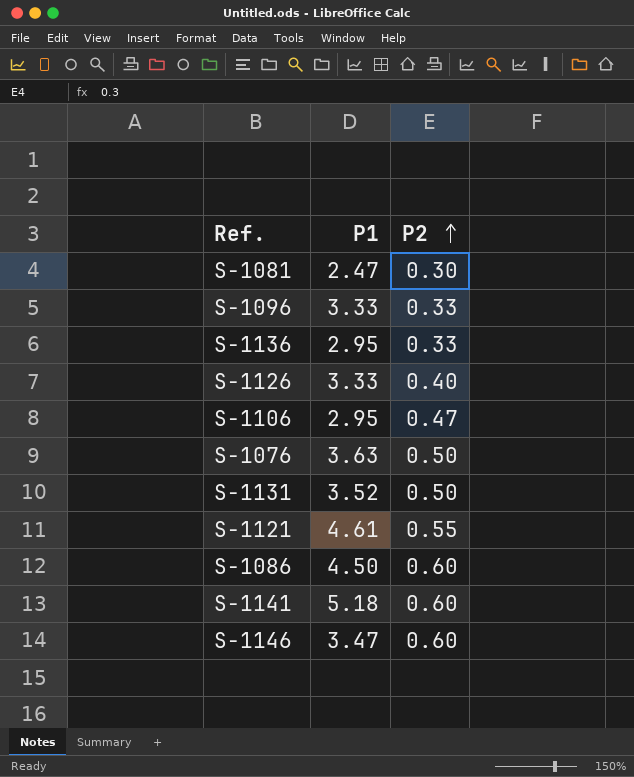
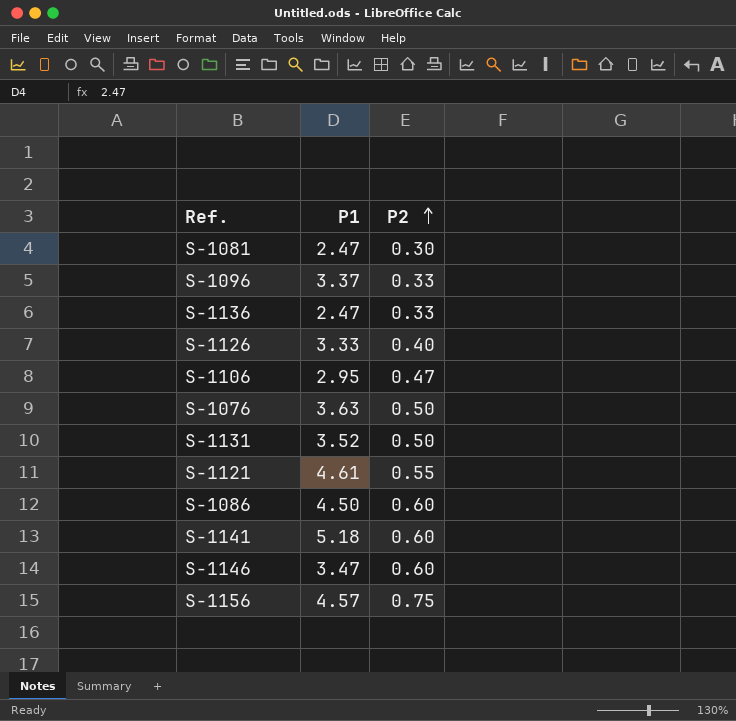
S-1096 | P1: 3.33 -> 3.37
S-1136 | P1: 2.95 -> 2.47
row S-1156: none -> 4.57 | 0.75

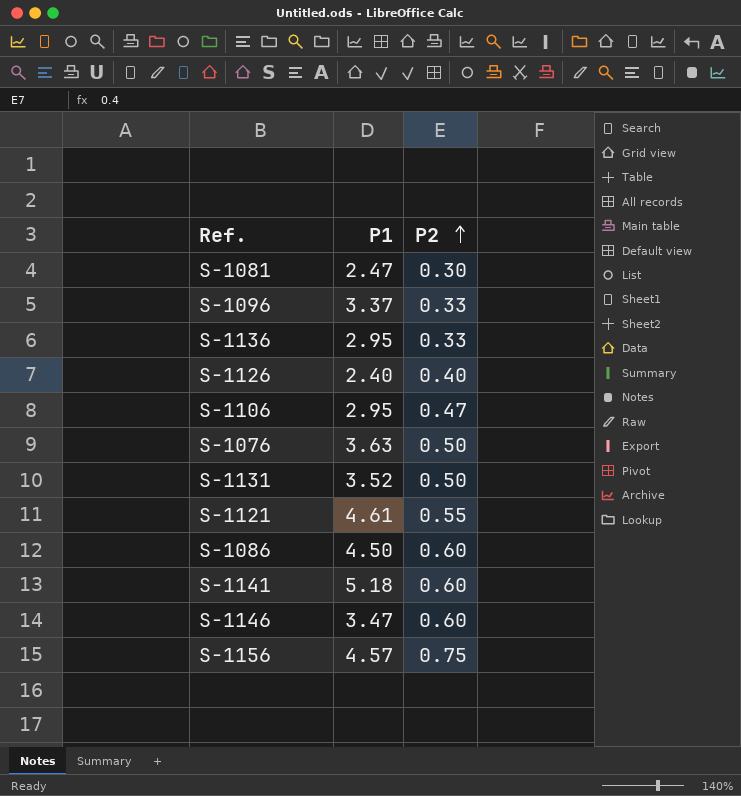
S-1136 | P1: 2.47 -> 2.95
S-1126 | P1: 3.33 -> 2.40

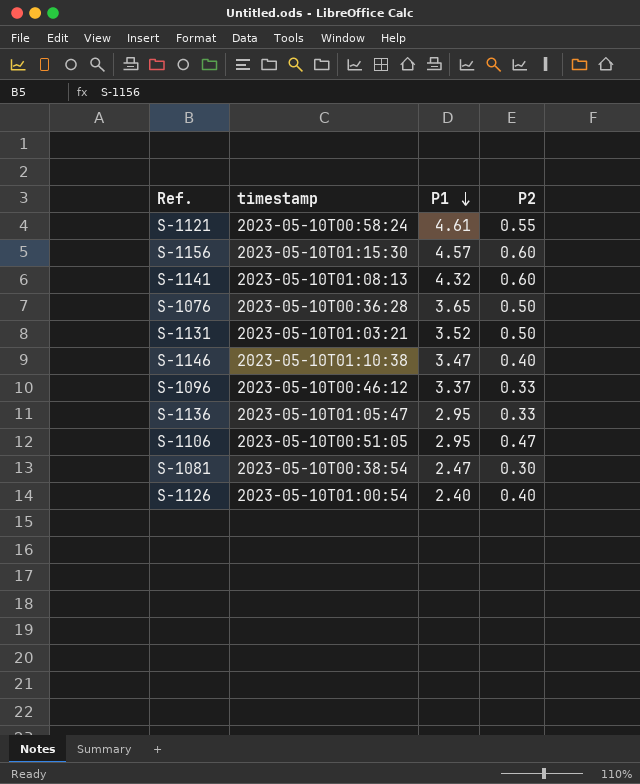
row order: P2 ascending -> P1 descending
column timestamp | position: none -> 2
row S-1086: 4.50 | 0.60 -> none
S-1156 | P2: 0.75 -> 0.60
S-1141 | P1: 5.18 -> 4.32
S-1076 | P1: 3.63 -> 3.65
S-1146 | P2: 0.60 -> 0.40

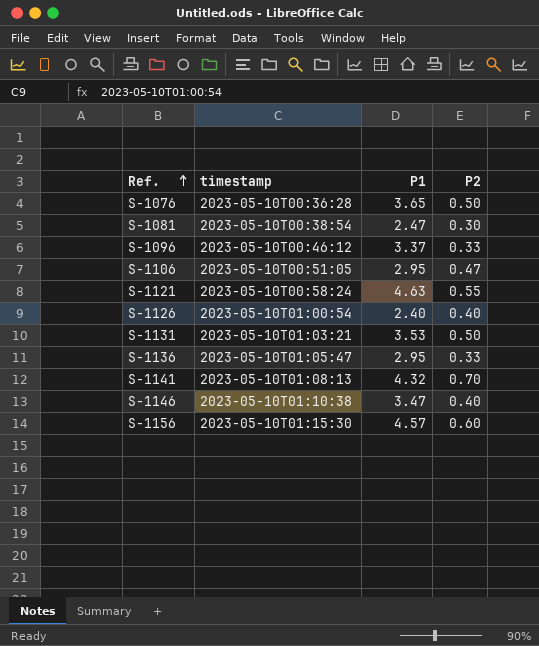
row order: P1 descending -> Ref. ascending
S-1121 | P1: 4.61 -> 4.63
S-1131 | P1: 3.52 -> 3.53
S-1141 | P2: 0.60 -> 0.70

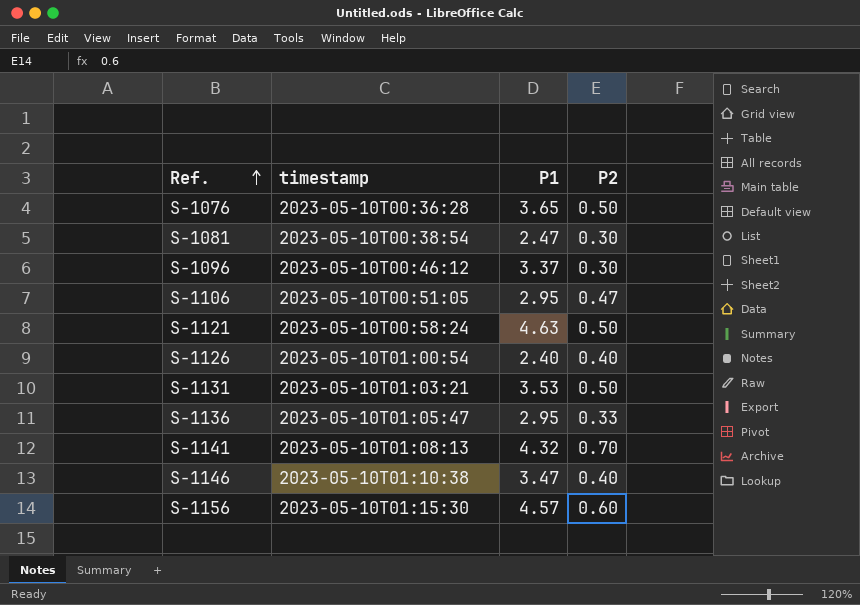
S-1096 | P2: 0.33 -> 0.30
S-1121 | P2: 0.55 -> 0.50

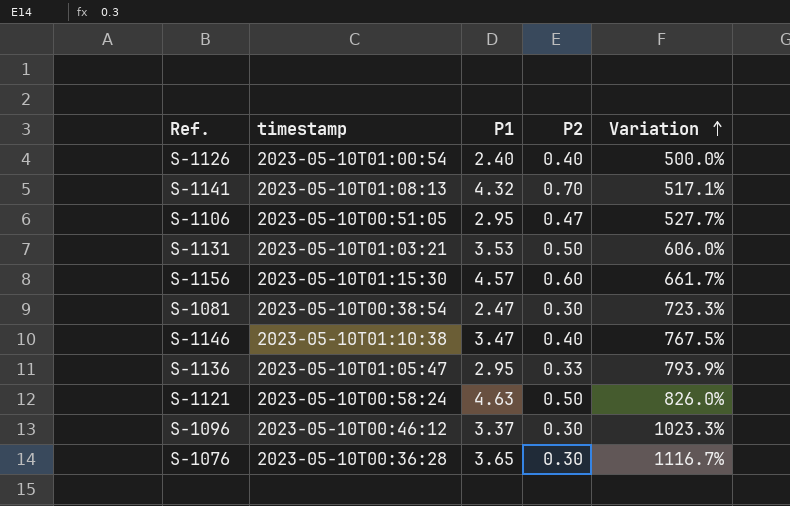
row order: Ref. ascending -> Variation ascending
column Variation | formula: none -> ([P1] - [P2]) / [P2]
S-1076 | P2: 0.50 -> 0.30

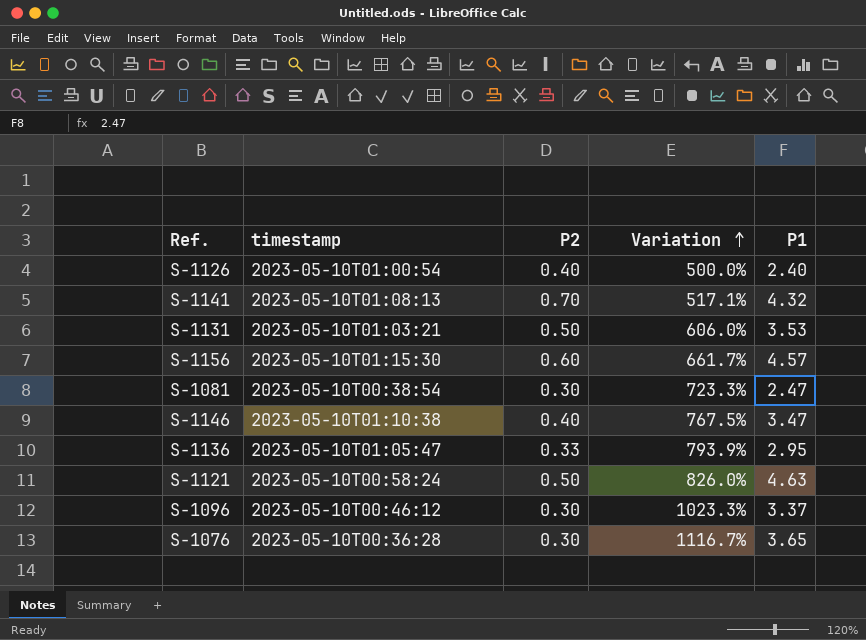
column P1 | position: 3 -> 5
row S-1106: 2023-05-10T00:51:05 | 2.95 | 0.47 | 527.7% -> none

